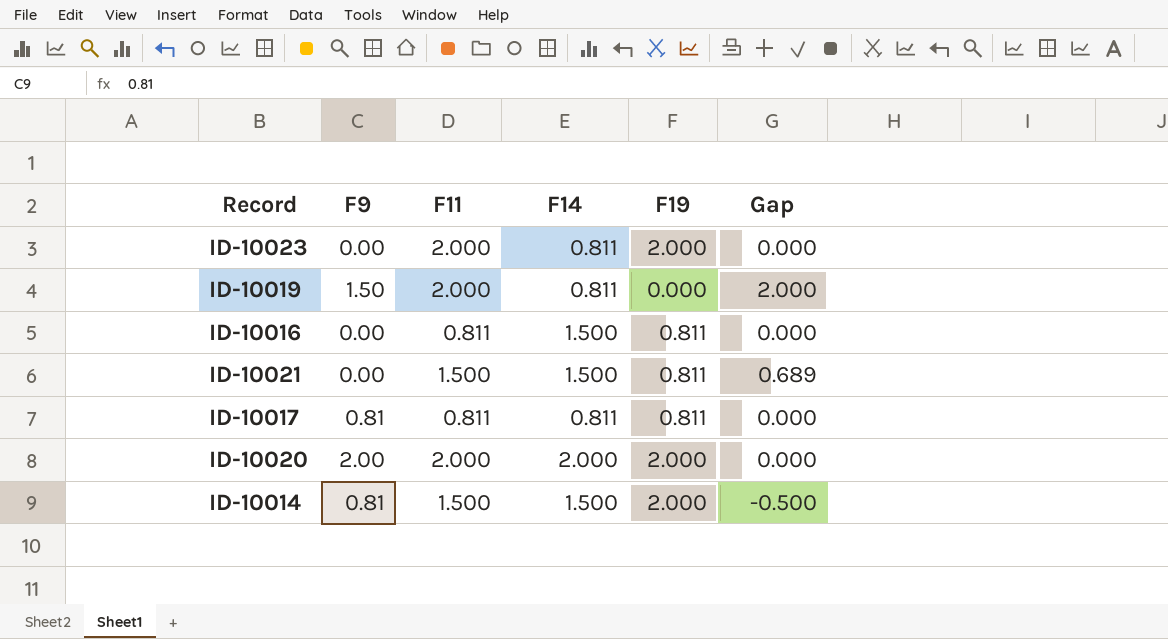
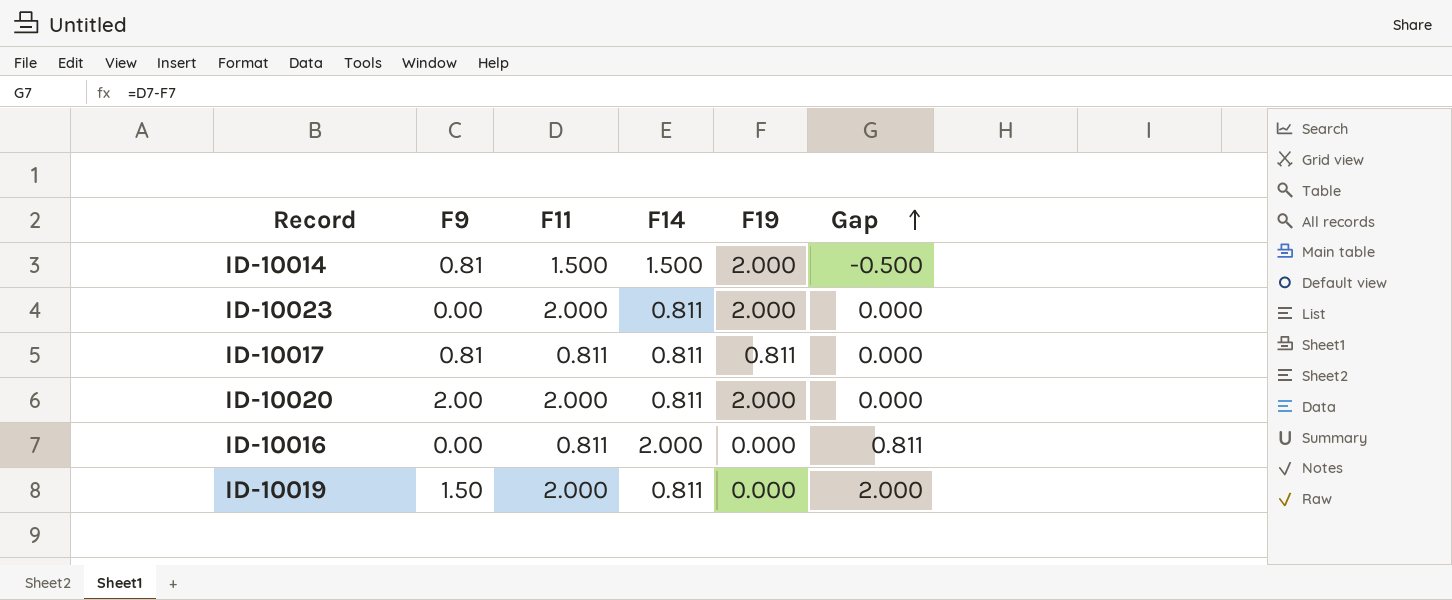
row order: none -> Gap ascending
row ID-10021: 0.00 | 1.500 | 1.500 | 0.811 | 0.689 -> none
ID-10020 | F14: 2.000 -> 0.811
ID-10016 | F14: 1.500 -> 2.000
ID-10016 | F19: 0.811 -> 0.000
ID-10016 | Gap: 0.000 -> 0.811

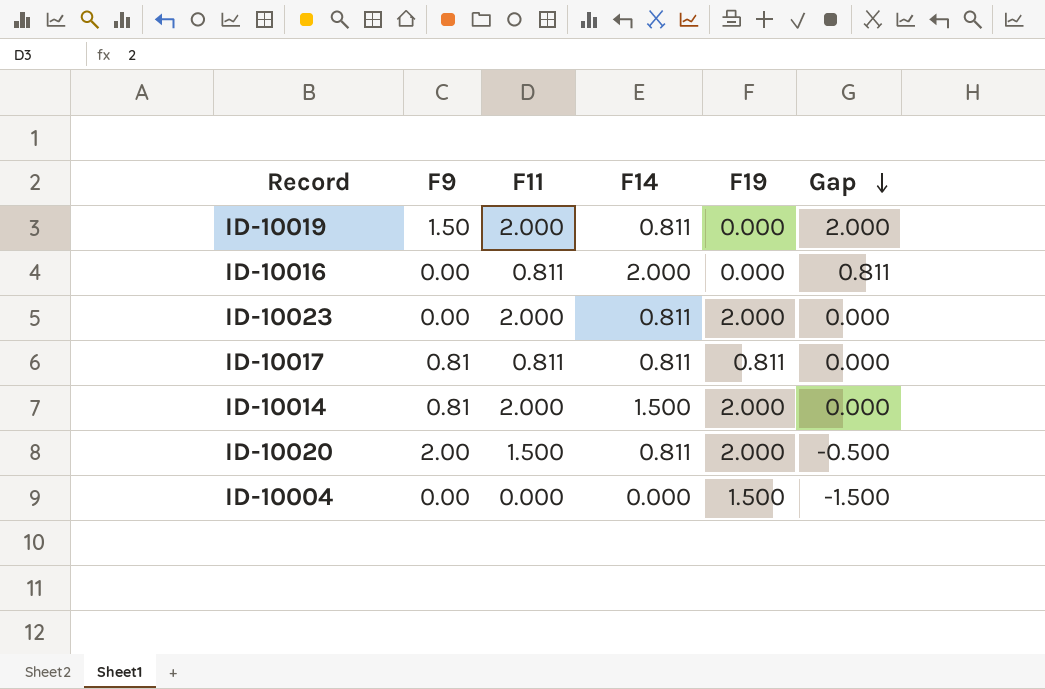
row order: Gap ascending -> Gap descending
ID-10014 | F11: 1.500 -> 2.000
ID-10014 | Gap: -0.500 -> 0.000
ID-10020 | F11: 2.000 -> 1.500
ID-10020 | Gap: 0.000 -> -0.500
row ID-10004: none -> 0.00 | 0.000 | 0.000 | 1.500 | -1.500

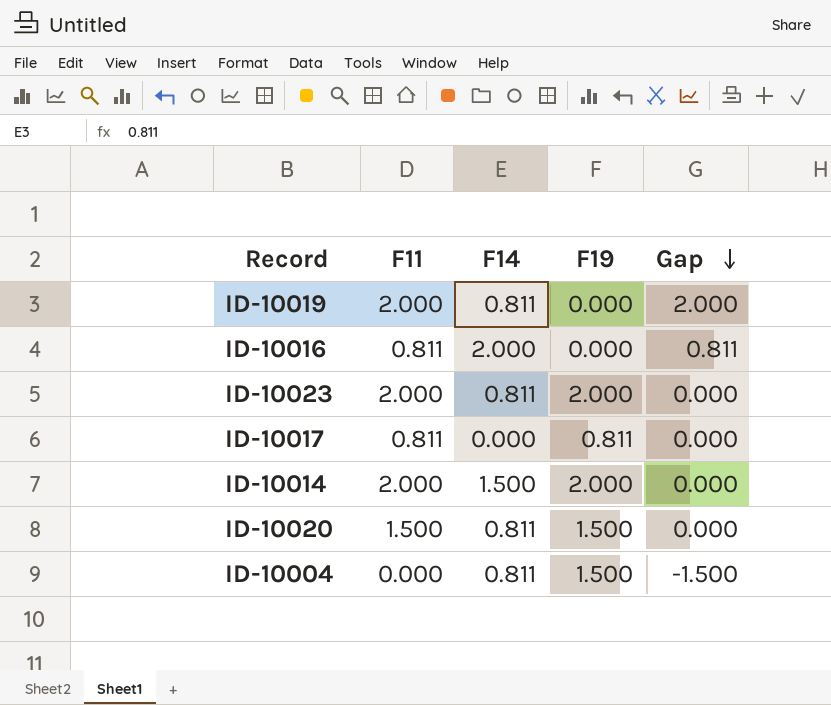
column F9 | position: 2 -> none
ID-10017 | F14: 0.811 -> 0.000
ID-10020 | F19: 2.000 -> 1.500
ID-10020 | Gap: -0.500 -> 0.000
ID-10004 | F14: 0.000 -> 0.811

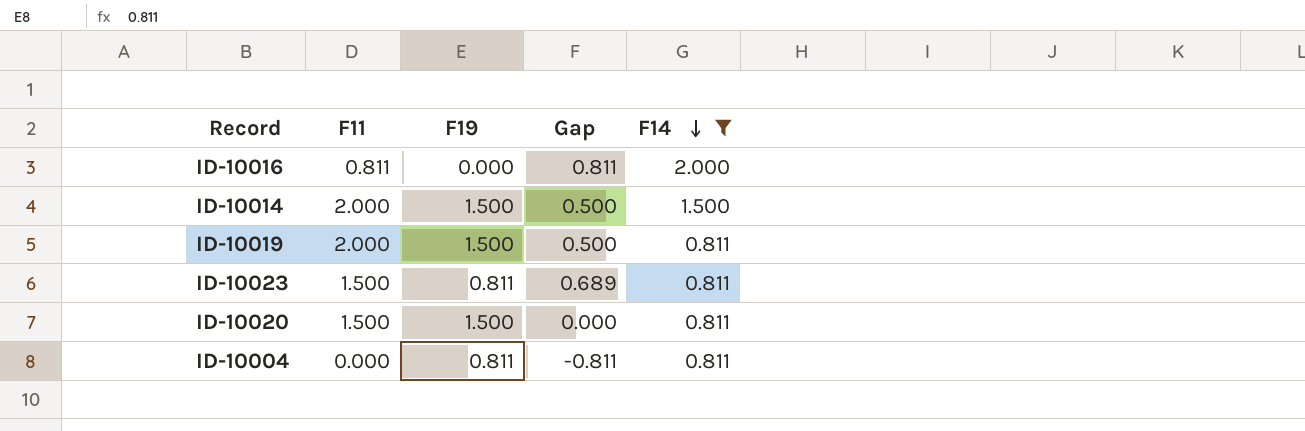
filter: none -> F14 != 0.000
row order: Gap descending -> F14 descending
column F14 | position: 3 -> 5
ID-10014 | F19: 2.000 -> 1.500
ID-10014 | Gap: 0.000 -> 0.500
ID-10019 | F19: 0.000 -> 1.500
ID-10019 | Gap: 2.000 -> 0.500
ID-10023 | F11: 2.000 -> 1.500
ID-10023 | F19: 2.000 -> 0.811
ID-10023 | Gap: 0.000 -> 0.689
ID-10004 | F19: 1.500 -> 0.811
ID-10004 | Gap: -1.500 -> -0.811

